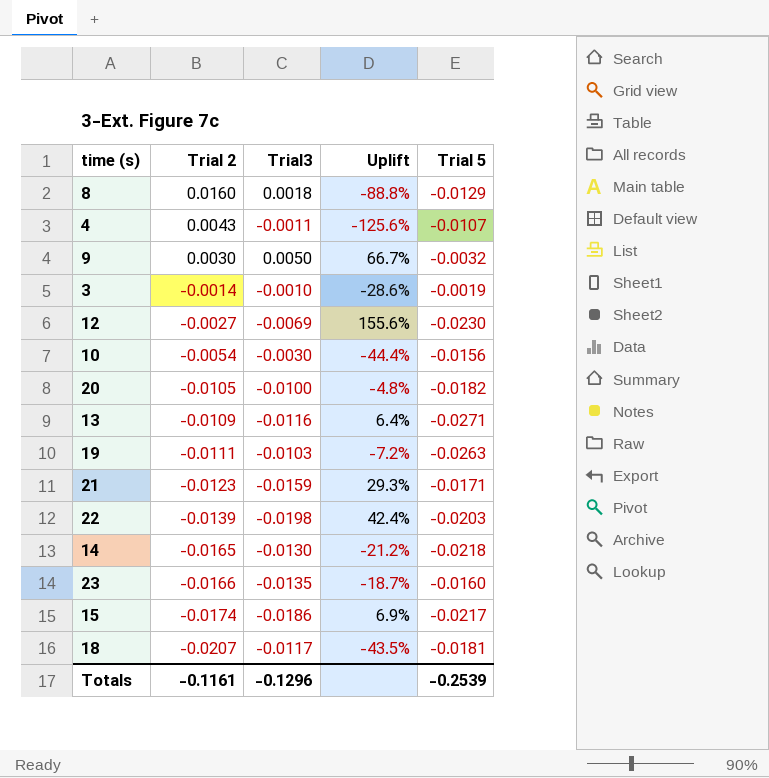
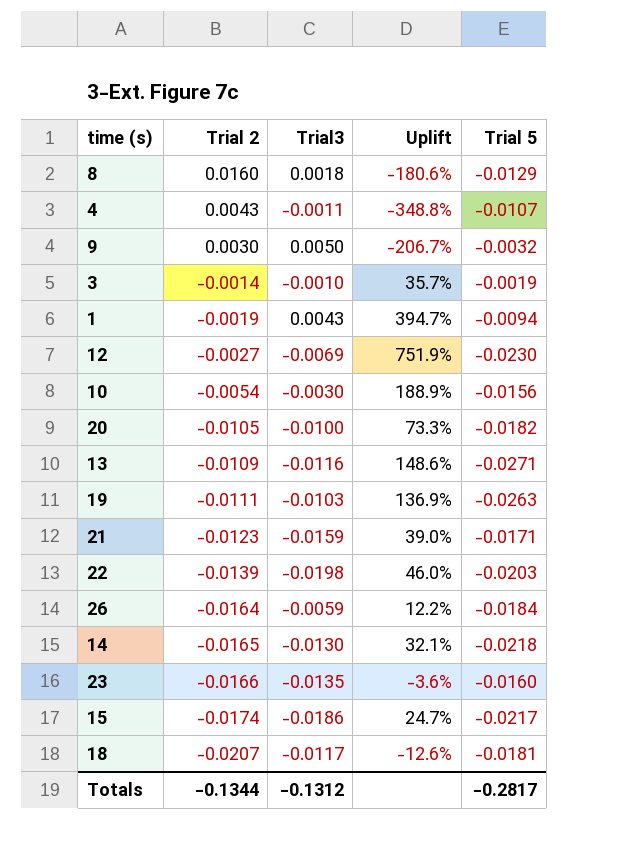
column Uplift | formula: ([Trial3] - [Trial 2]) / [Trial 2] -> ([Trial 5] - [Trial 2]) / [Trial 2]
row 1: none -> -0.0019 | 0.0043 | 394.7% | -0.0094
row 26: none -> -0.0164 | -0.0059 | 12.2% | -0.0184
Totals | Trial 2: -0.1161 -> -0.1344
Totals | Trial3: -0.1296 -> -0.1312
Totals | Trial 5: -0.2539 -> -0.2817

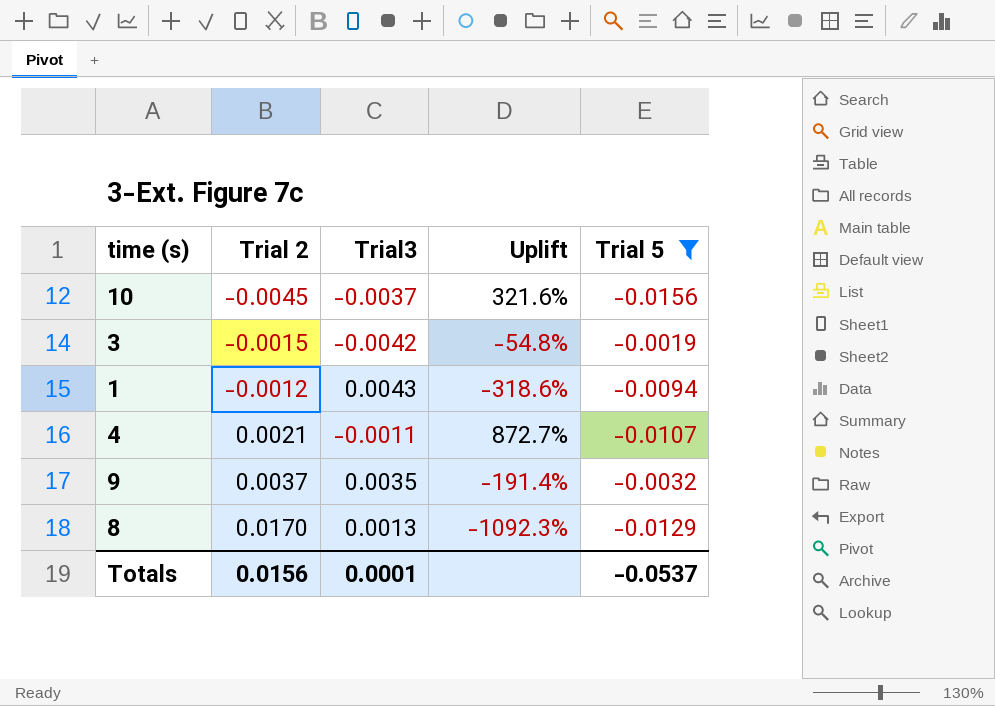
filter: none -> Trial 5 >= -0.0156
row order: Trial 2 descending -> Trial 2 ascending
column Uplift | formula: ([Trial 5] - [Trial 2]) / [Trial 2] -> ([Trial 5] - [Trial3]) / [Trial3]
10 | Trial 2: -0.0054 -> -0.0045
10 | Trial3: -0.0030 -> -0.0037
3 | Trial 2: -0.0014 -> -0.0015
3 | Trial3: -0.0010 -> -0.0042
1 | Trial 2: -0.0019 -> -0.0012
4 | Trial 2: 0.0043 -> 0.0021
9 | Trial 2: 0.0030 -> 0.0037
9 | Trial3: 0.0050 -> 0.0035
8 | Trial 2: 0.0160 -> 0.0170
8 | Trial3: 0.0018 -> 0.0013
Totals | Trial 2: -0.1344 -> 0.0156
Totals | Trial3: -0.1312 -> 0.0001
Totals | Trial 5: -0.2817 -> -0.0537

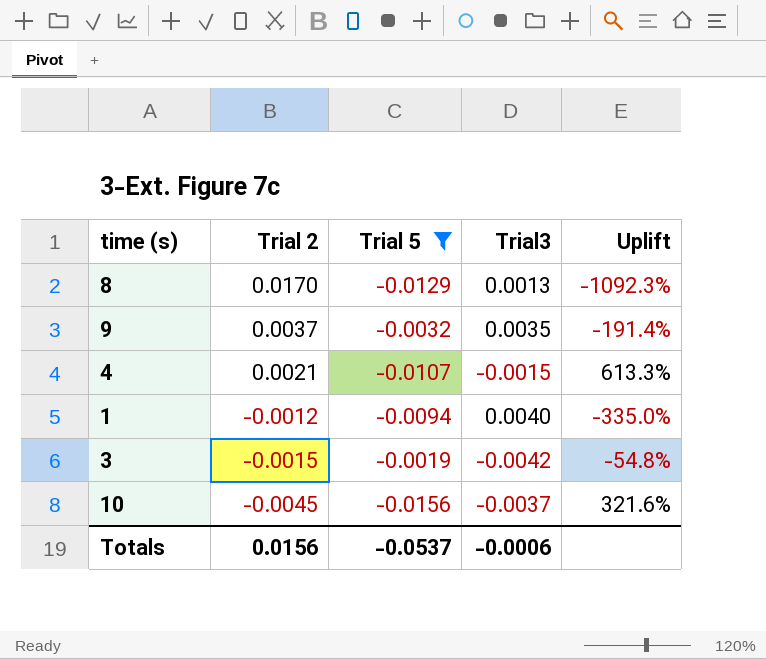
row order: Trial 2 ascending -> Trial 2 descending
column Trial 5 | position: 5 -> 3
4 | Trial3: -0.0011 -> -0.0015
4 | Uplift: 872.7% -> 613.3%
1 | Trial3: 0.0043 -> 0.0040
1 | Uplift: -318.6% -> -335.0%
Totals | Trial3: 0.0001 -> -0.0006

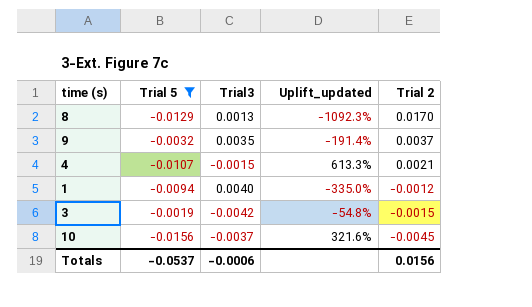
column name: Uplift -> Uplift_updated
column Trial 2 | position: 2 -> 5

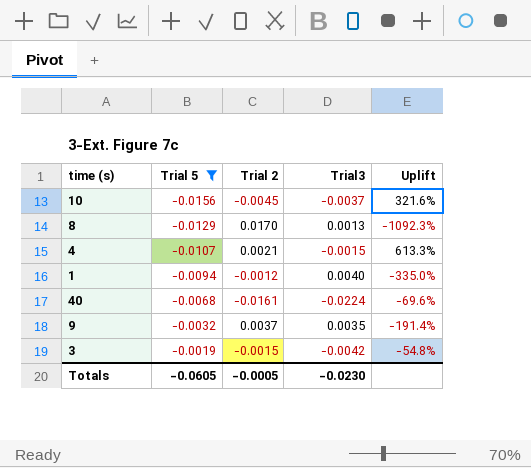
row order: Trial 2 descending -> Trial 5 ascending
column Trial 2 | position: 5 -> 3
column name: Uplift_updated -> Uplift
row 40: none -> -0.0068 | -0.0161 | -0.0224 | -69.6%
Totals | Trial 5: -0.0537 -> -0.0605
Totals | Trial 2: 0.0156 -> -0.0005
Totals | Trial3: -0.0006 -> -0.0230

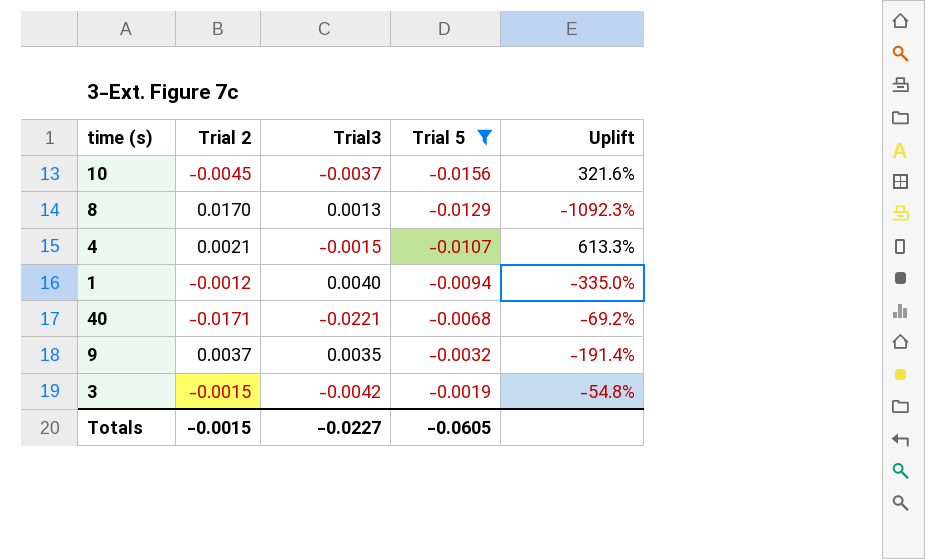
column Trial 5 | position: 2 -> 4
40 | Trial 2: -0.0161 -> -0.0171
40 | Trial3: -0.0224 -> -0.0221
40 | Uplift: -69.6% -> -69.2%
Totals | Trial 2: -0.0005 -> -0.0015
Totals | Trial3: -0.0230 -> -0.0227

